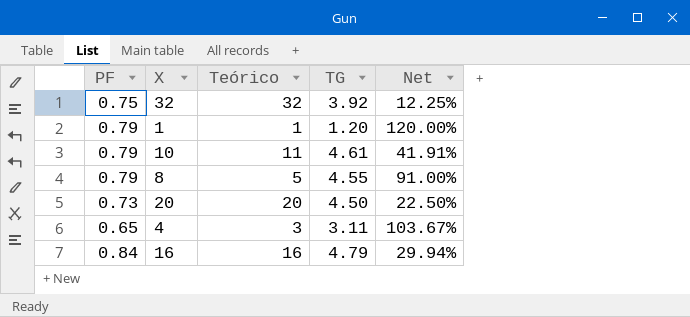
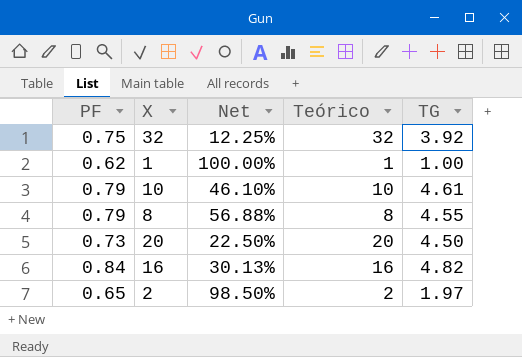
column Net | position: 5 -> 3
row 4: 0.65 | 3 | 3.11 | 103.67% -> none
1 | PF: 0.79 -> 0.62
1 | Net: 120.00% -> 100.00%
1 | TG: 1.20 -> 1.00
10 | Net: 41.91% -> 46.10%
10 | Teórico: 11 -> 10
8 | Net: 91.00% -> 56.88%
8 | Teórico: 5 -> 8
16 | Net: 29.94% -> 30.13%
16 | TG: 4.79 -> 4.82
row 2: none -> 0.65 | 98.50% | 2 | 1.97

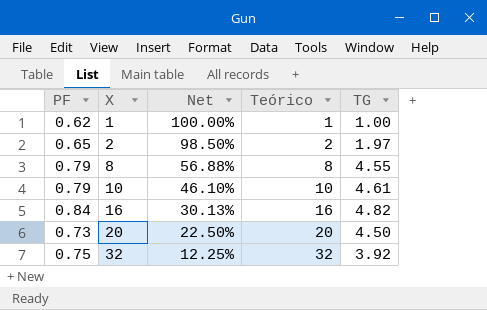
row order: none -> X ascending

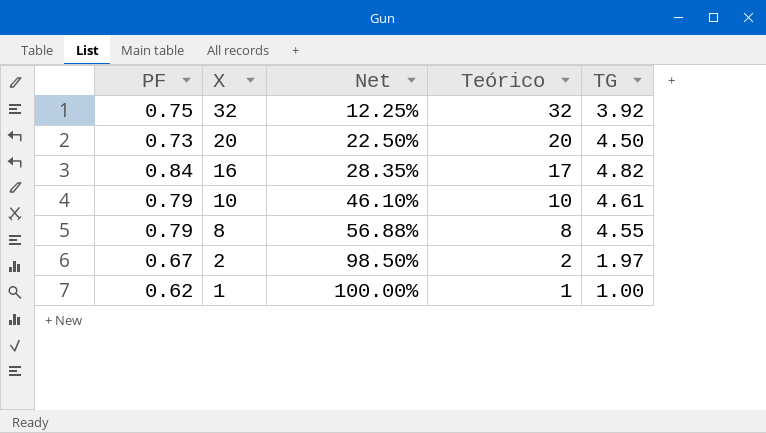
row order: X ascending -> X descending
16 | Net: 30.13% -> 28.35%
16 | Teórico: 16 -> 17
2 | PF: 0.65 -> 0.67

